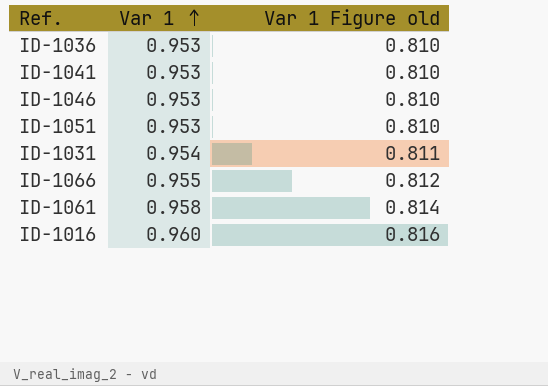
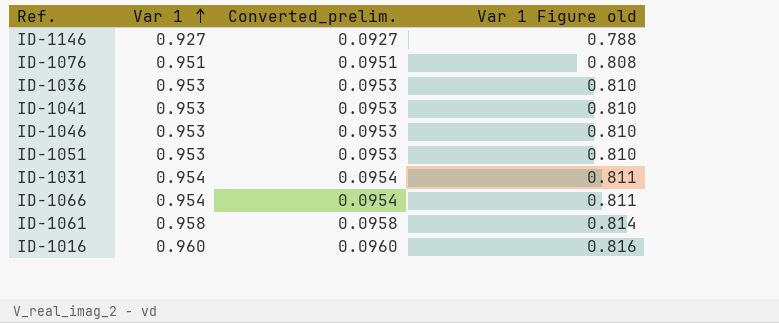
column Converted_prelim. | formula: none -> [Var 1] * 0.1
row ID-1146: none -> 0.927 | 0.0927 | 0.788
row ID-1076: none -> 0.951 | 0.0951 | 0.808
ID-1066 | Var 1: 0.955 -> 0.954
ID-1066 | Var 1 Figure old: 0.812 -> 0.811

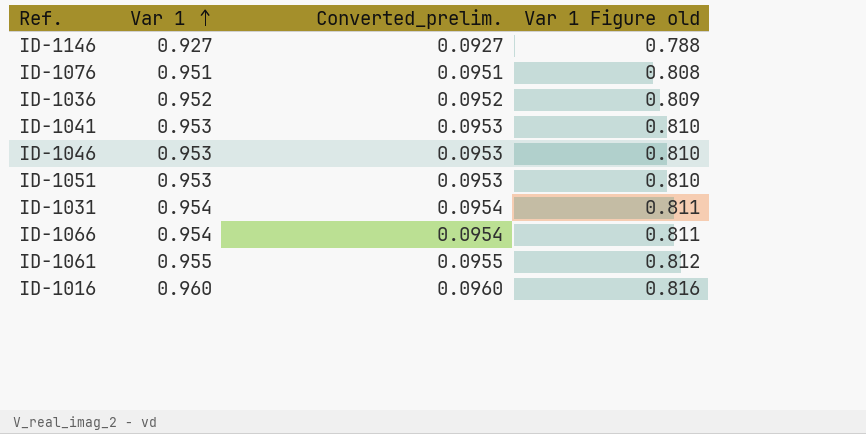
ID-1036 | Var 1: 0.953 -> 0.952
ID-1036 | Converted_prelim.: 0.0953 -> 0.0952
ID-1036 | Var 1 Figure old: 0.810 -> 0.809
ID-1061 | Var 1: 0.958 -> 0.955
ID-1061 | Converted_prelim.: 0.0958 -> 0.0955
ID-1061 | Var 1 Figure old: 0.814 -> 0.812

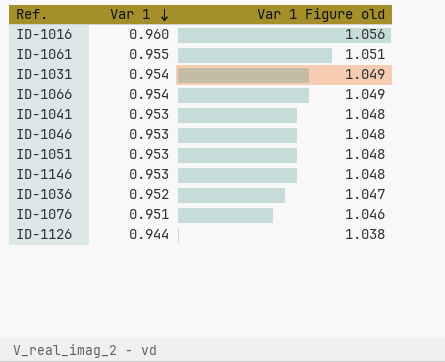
row order: Var 1 ascending -> Var 1 descending
column Converted_prelim. | formula: [Var 1] * 0.1 -> none
column Var 1 Figure old | formula: [Var 1] * 0.85 -> [Var 1] * 1.1
ID-1146 | Var 1: 0.927 -> 0.953
row ID-1126: none -> 0.944 | 1.038

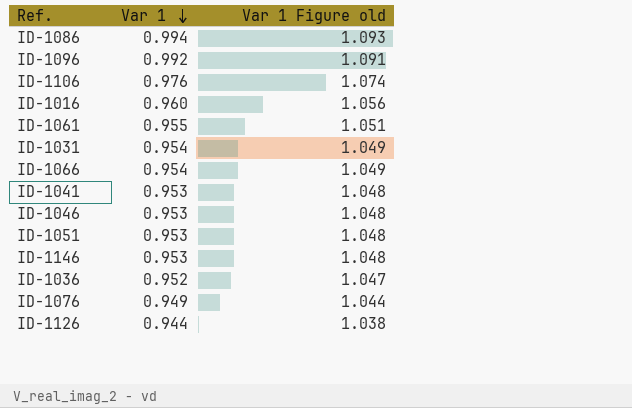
row ID-1086: none -> 0.994 | 1.093
row ID-1096: none -> 0.992 | 1.091
row ID-1106: none -> 0.976 | 1.074
ID-1076 | Var 1: 0.951 -> 0.949
ID-1076 | Var 1 Figure old: 1.046 -> 1.044

